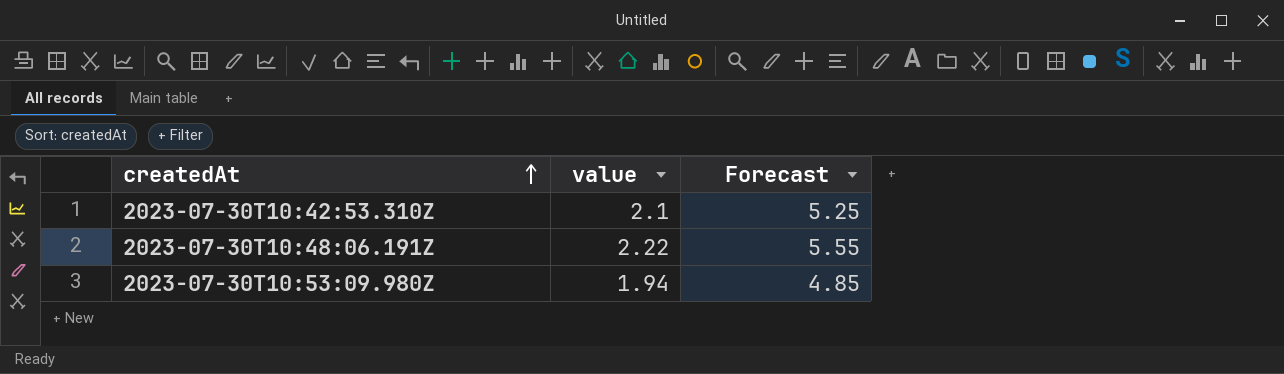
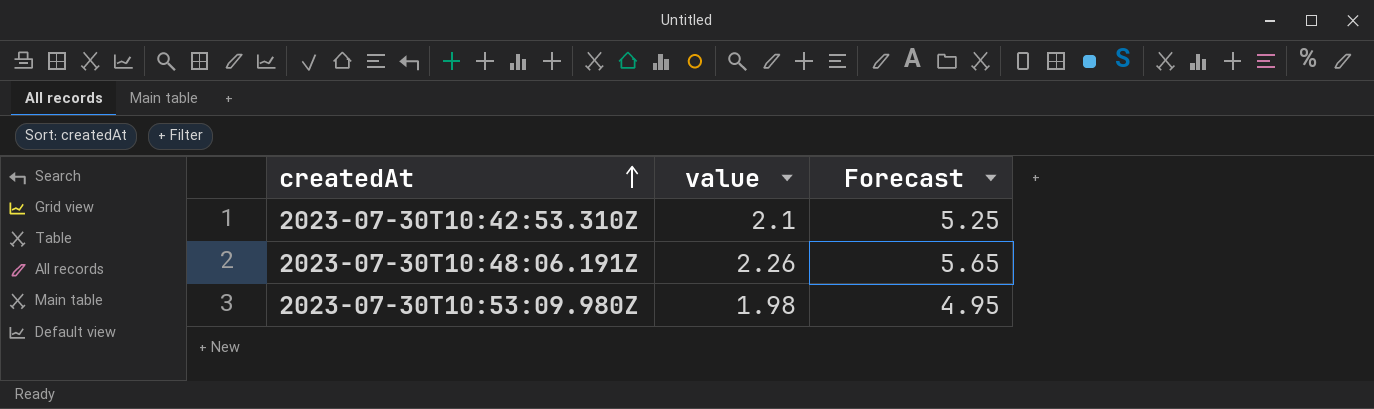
2023-07-30T10:48:06.191Z | value: 2.22 -> 2.26
2023-07-30T10:48:06.191Z | Forecast: 5.55 -> 5.65
2023-07-30T10:53:09.980Z | value: 1.94 -> 1.98
2023-07-30T10:53:09.980Z | Forecast: 4.85 -> 4.95

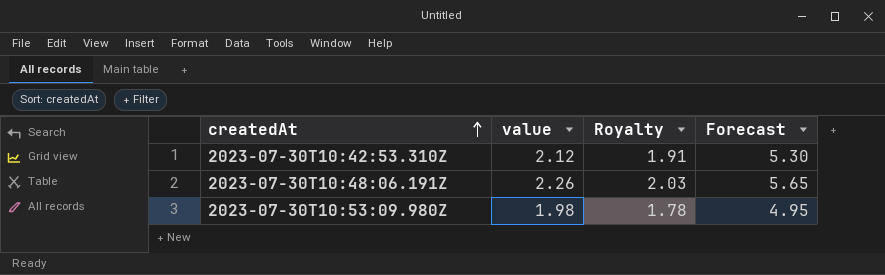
column Royalty | formula: none -> [value] * 0.9
2023-07-30T10:42:53.310Z | value: 2.1 -> 2.12
2023-07-30T10:42:53.310Z | Forecast: 5.25 -> 5.30

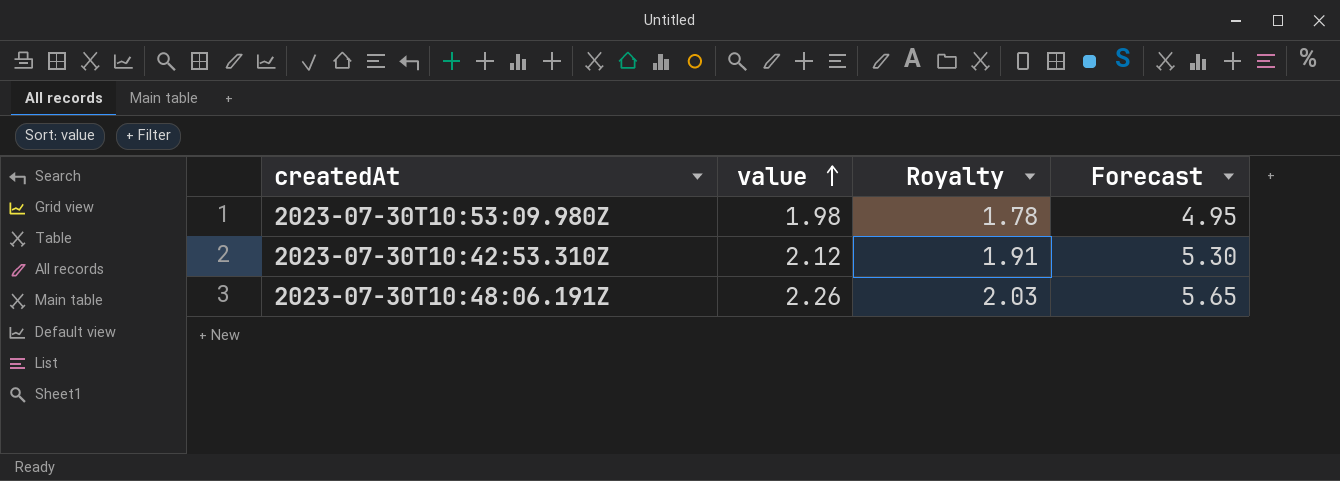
row order: createdAt ascending -> value ascending

